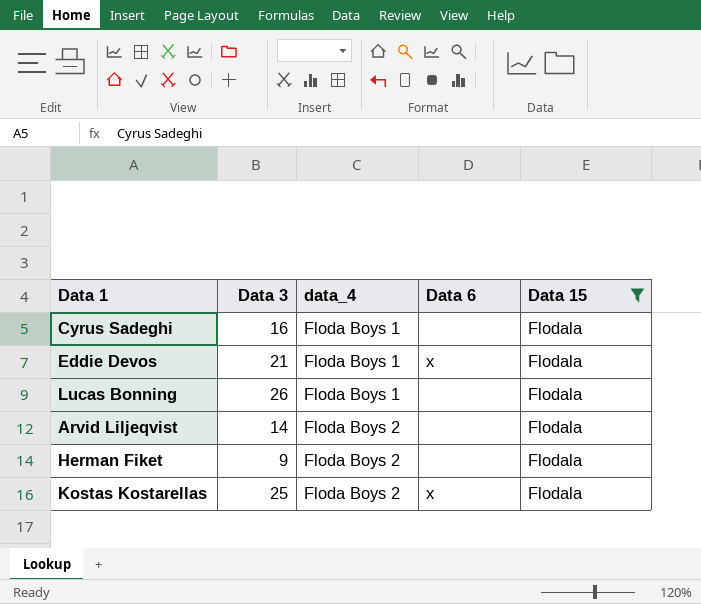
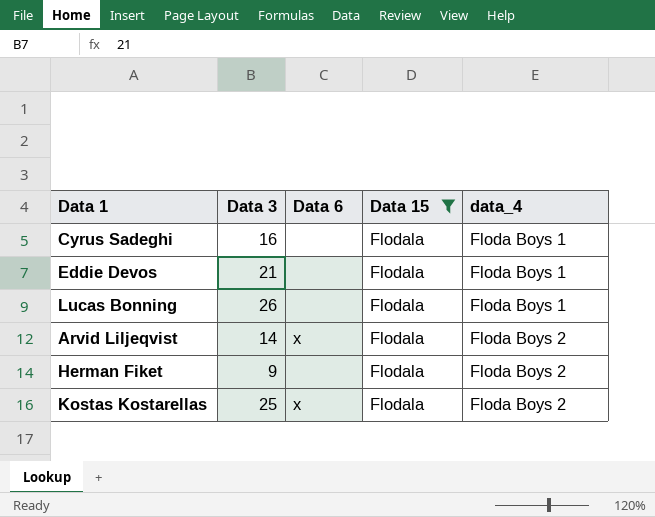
column data_4 | position: 3 -> 5
Eddie Devos | Data 6: x -> none
Arvid Liljeqvist | Data 6: none -> x

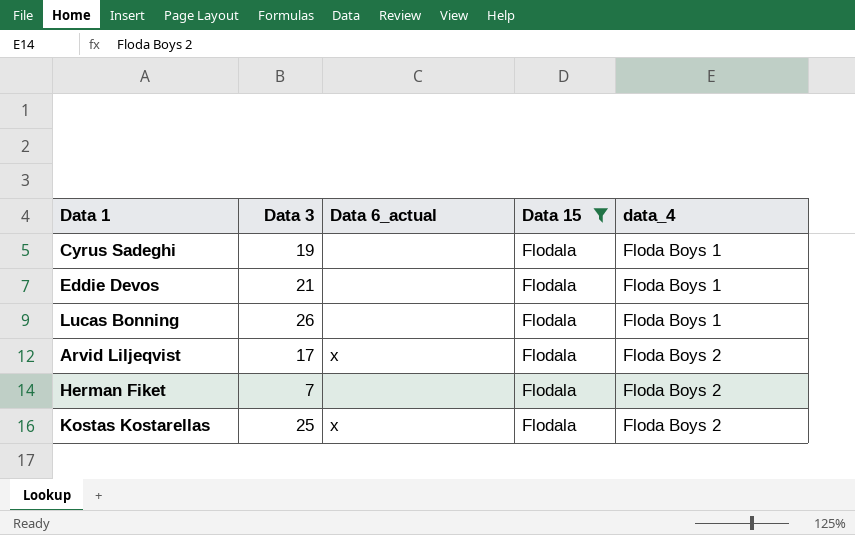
column name: Data 6 -> Data 6_actual
Cyrus Sadeghi | Data 3: 16 -> 19
Arvid Liljeqvist | Data 3: 14 -> 17
Herman Fiket | Data 3: 9 -> 7

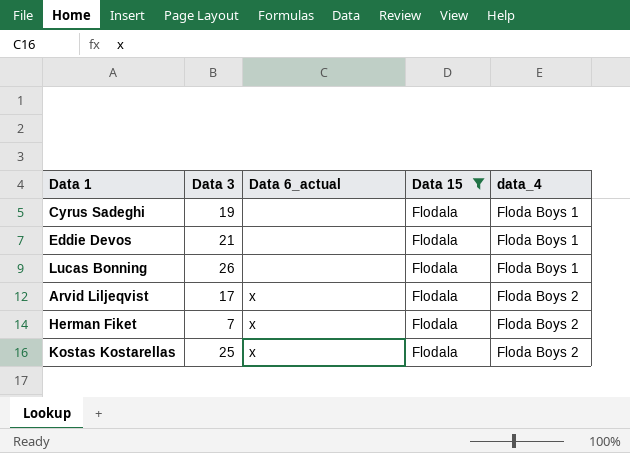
Herman Fiket | Data 6_actual: none -> x

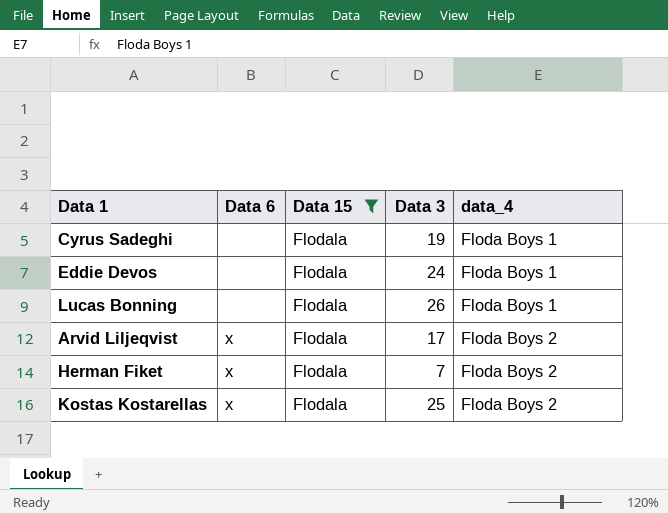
column name: Data 6_actual -> Data 6
column Data 3 | position: 2 -> 4
Eddie Devos | Data 3: 21 -> 24

